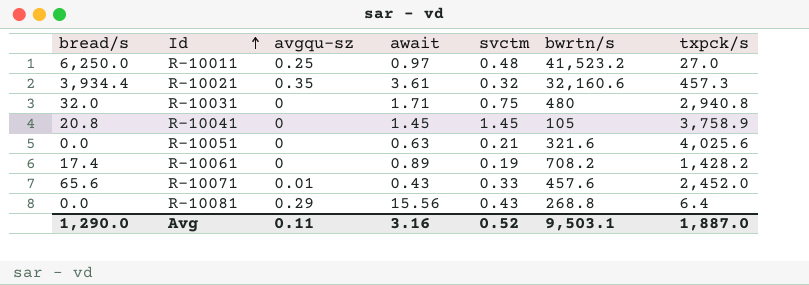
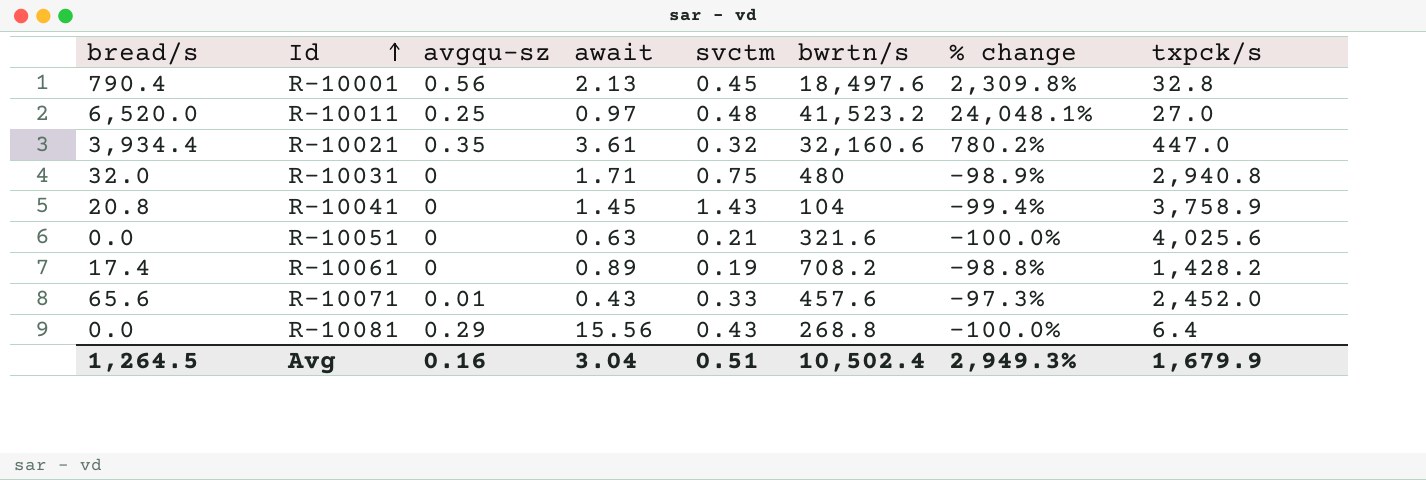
column % change | formula: none -> ([bread/s] - [txpck/s]) / [txpck/s]
row R-10001: none -> 790.4 | 0.56 | 2.13 | 0.45 | 18,497.6 | 2,309.8% | 32.8
R-10011 | bread/s: 6,250.0 -> 6,520.0
R-10021 | txpck/s: 457.3 -> 447.0
R-10041 | svctm: 1.45 -> 1.43
R-10041 | bwrtn/s: 105 -> 104
Avg | bread/s: 1,290.0 -> 1,264.5
Avg | avgqu-sz: 0.11 -> 0.16
Avg | await: 3.16 -> 3.04
Avg | svctm: 0.52 -> 0.51
Avg | bwrtn/s: 9,503.1 -> 10,502.4
Avg | txpck/s: 1,887.0 -> 1,679.9

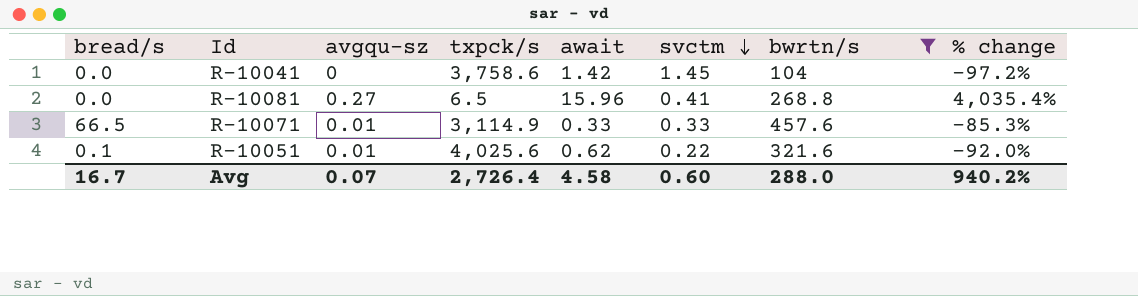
filter: none -> bwrtn/s <= 457.6
row order: Id ascending -> svctm descending
column txpck/s | position: 8 -> 4
column % change | formula: ([bread/s] - [txpck/s]) / [txpck/s] -> ([bwrtn/s] - [txpck/s]) / [txpck/s]
R-10041 | bread/s: 20.8 -> 0.0
R-10041 | txpck/s: 3,758.9 -> 3,758.6
R-10041 | await: 1.45 -> 1.42
R-10041 | svctm: 1.43 -> 1.45
R-10081 | avgqu-sz: 0.29 -> 0.27
R-10081 | txpck/s: 6.4 -> 6.5
R-10081 | await: 15.56 -> 15.96
R-10081 | svctm: 0.43 -> 0.41
R-10071 | bread/s: 65.6 -> 66.5
R-10071 | txpck/s: 2,452.0 -> 3,114.9
R-10071 | await: 0.43 -> 0.33
R-10051 | bread/s: 0.0 -> 0.1
R-10051 | avgqu-sz: 0 -> 0.01
R-10051 | await: 0.63 -> 0.62
R-10051 | svctm: 0.21 -> 0.22
Avg | bread/s: 1,264.5 -> 16.7
Avg | avgqu-sz: 0.16 -> 0.07
Avg | txpck/s: 1,679.9 -> 2,726.4
Avg | await: 3.04 -> 4.58
Avg | svctm: 0.51 -> 0.60
Avg | bwrtn/s: 10,502.4 -> 288.0
Avg | % change: 2,949.3% -> 940.2%

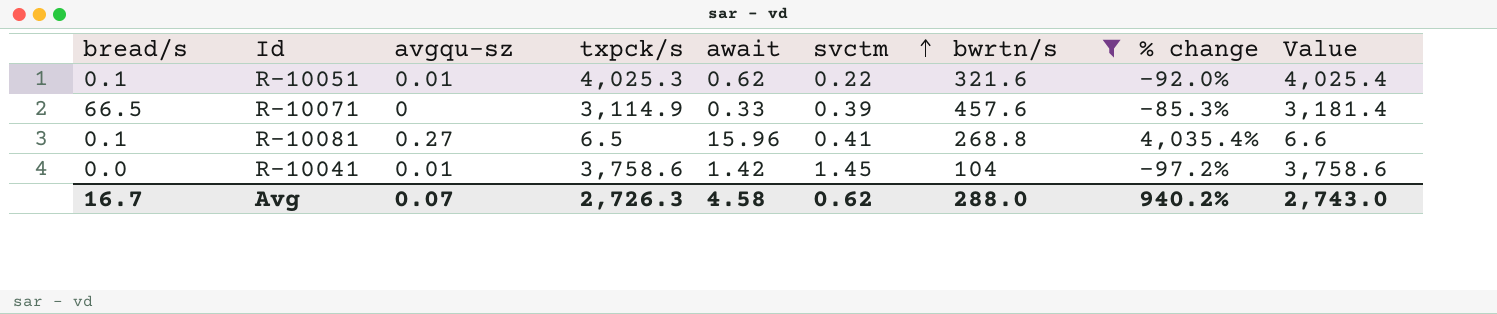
row order: svctm descending -> svctm ascending
column Value | formula: none -> [bread/s] + [txpck/s]
R-10051 | txpck/s: 4,025.6 -> 4,025.3
R-10071 | avgqu-sz: 0.01 -> 0
R-10071 | svctm: 0.33 -> 0.39
R-10081 | bread/s: 0.0 -> 0.1
R-10041 | avgqu-sz: 0 -> 0.01
Avg | txpck/s: 2,726.4 -> 2,726.3
Avg | svctm: 0.60 -> 0.62

